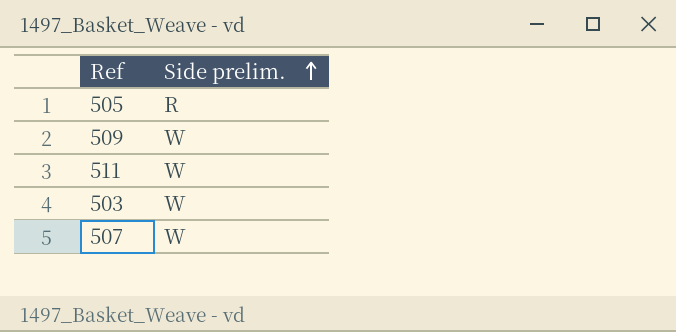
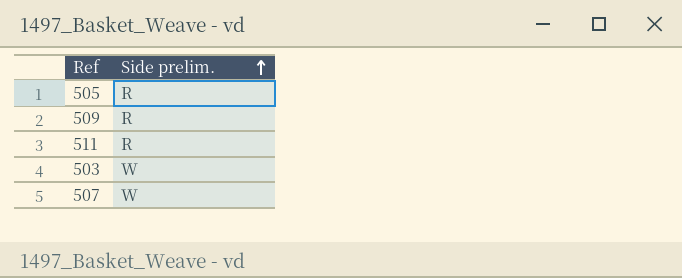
509 | Side prelim.: W -> R
511 | Side prelim.: W -> R

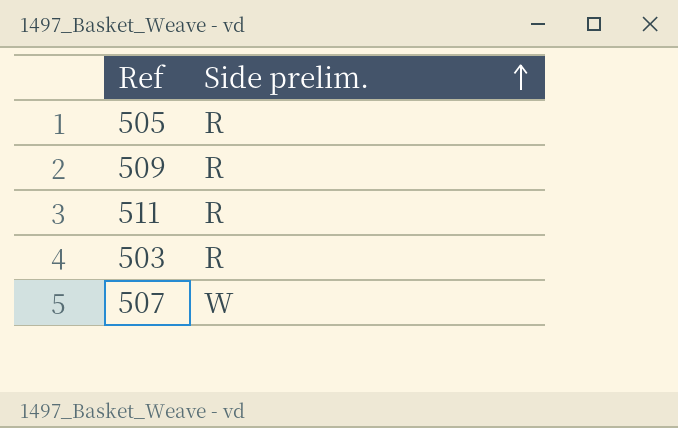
503 | Side prelim.: W -> R

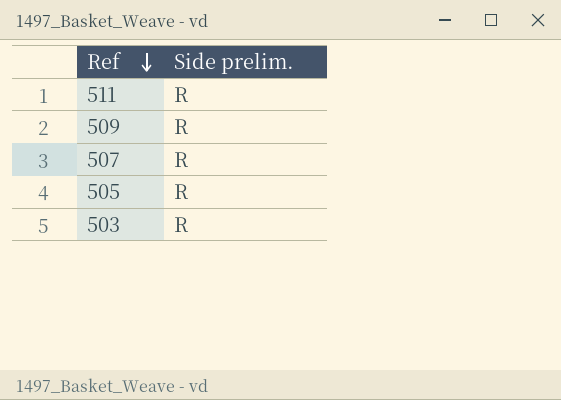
row order: Side prelim. ascending -> Ref descending
507 | Side prelim.: W -> R

